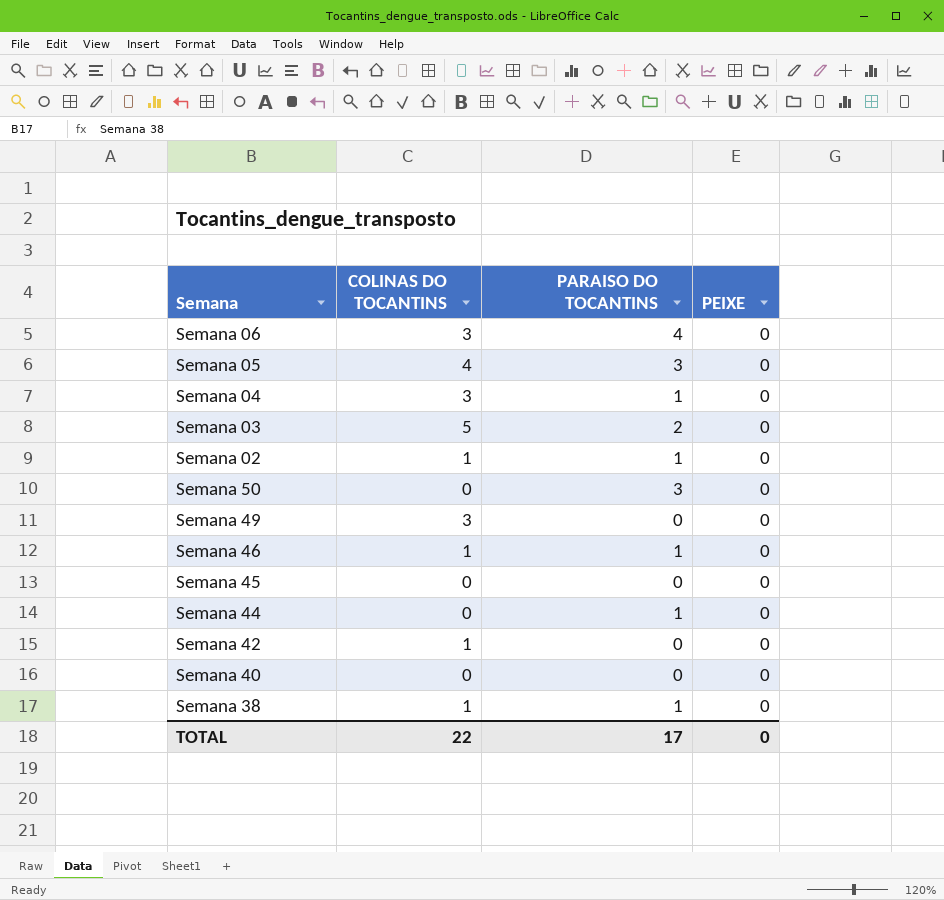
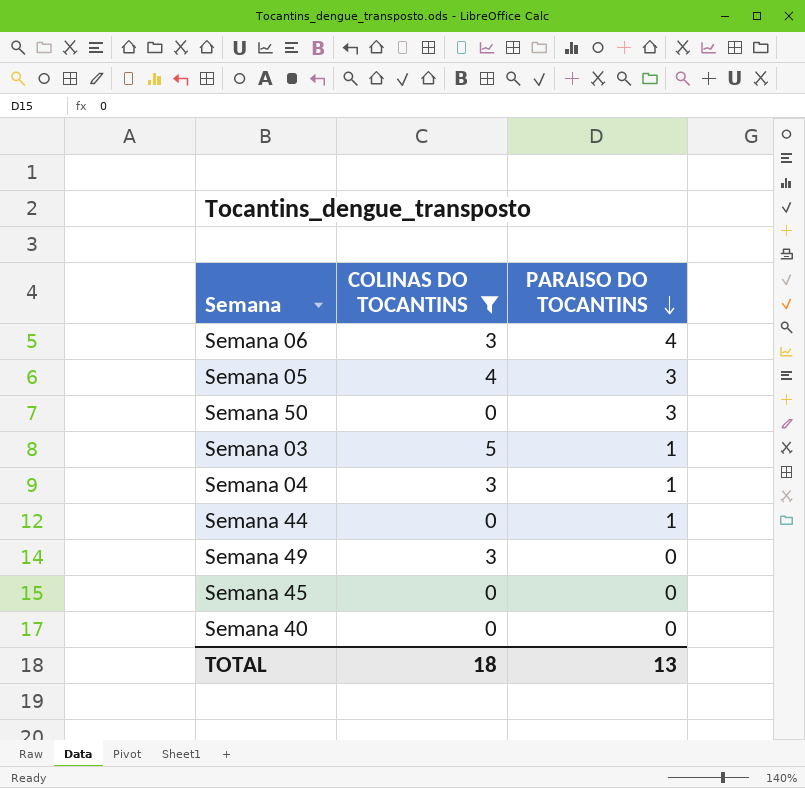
filter: none -> COLINAS DO TOCANTINS != 1
row order: none -> PARAISO DO TOCANTINS descending
column PEIXE | position: 4 -> none
Semana 03 | PARAISO DO TOCANTINS: 2 -> 1
TOTAL | COLINAS DO TOCANTINS: 22 -> 18
TOTAL | PARAISO DO TOCANTINS: 17 -> 13

